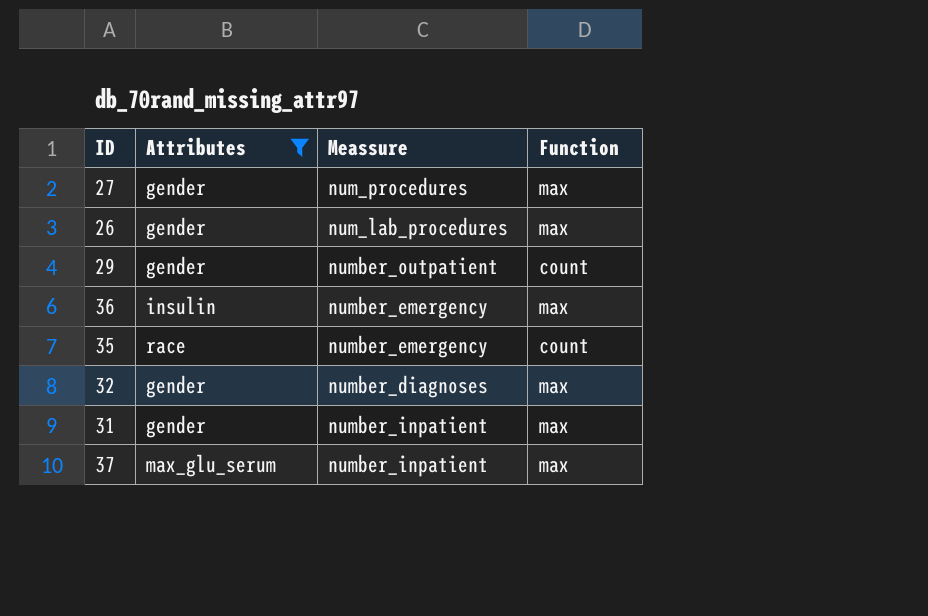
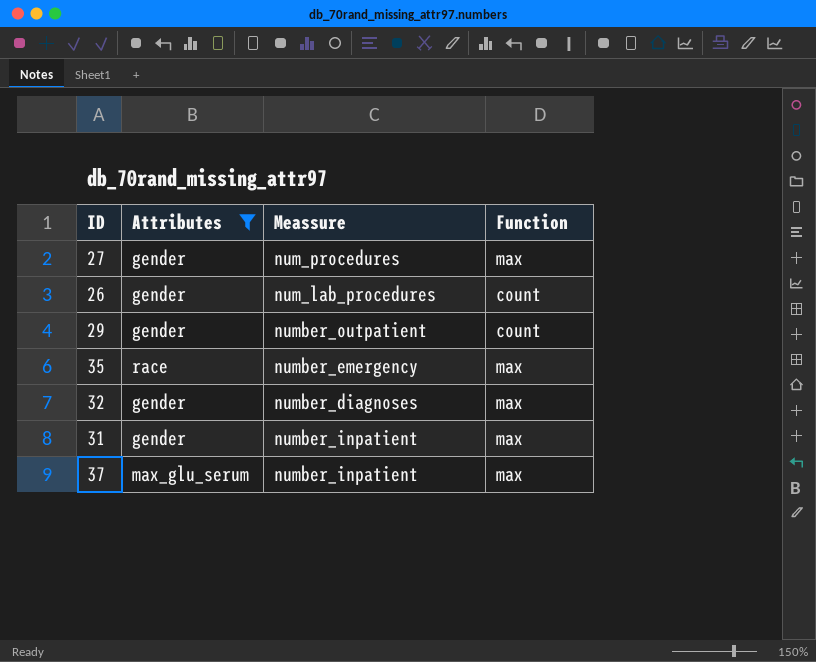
row 36: insulin | number_emergency | max -> none
26 | Function: max -> count
35 | Function: count -> max

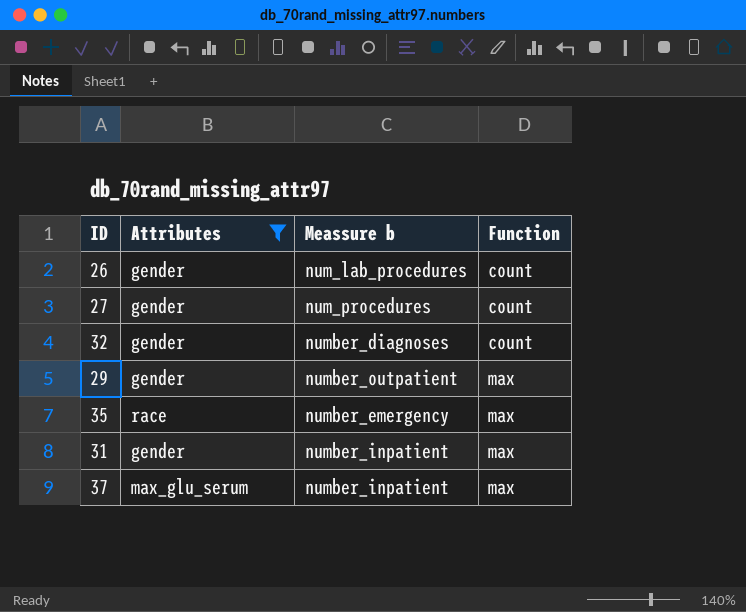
row order: none -> Function ascending
column name: Meassure -> Meassure b
27 | Function: max -> count
32 | Function: max -> count
29 | Function: count -> max

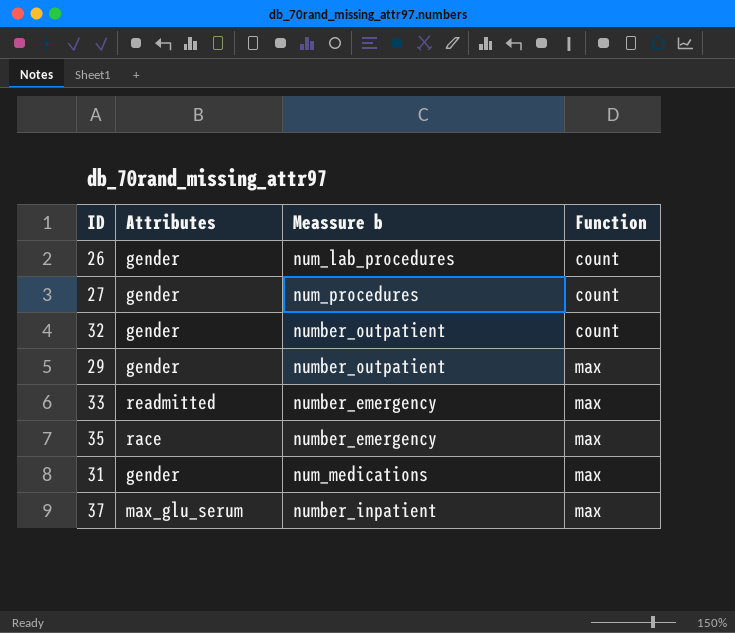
filter: Attributes != readmitted -> none
32 | Meassure b: number_diagnoses -> number_outpatient
31 | Meassure b: number_inpatient -> num_medications

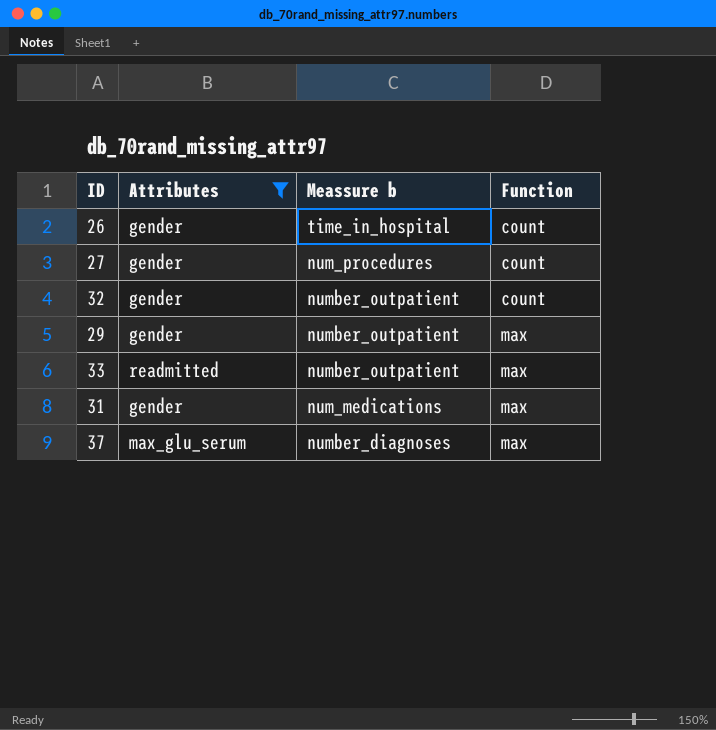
filter: none -> Attributes != race
26 | Meassure b: num_lab_procedures -> time_in_hospital
33 | Meassure b: number_emergency -> number_outpatient
37 | Meassure b: number_inpatient -> number_diagnoses

